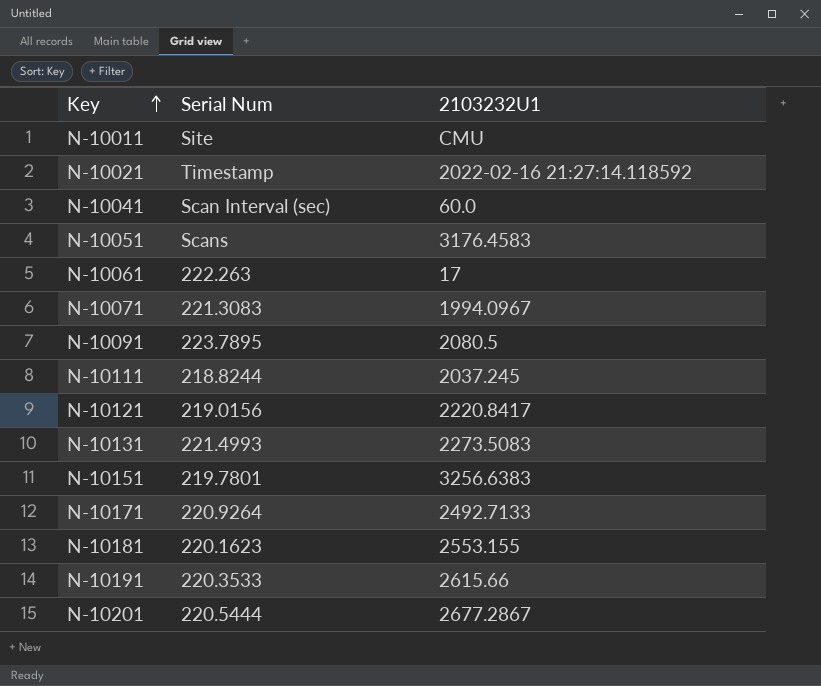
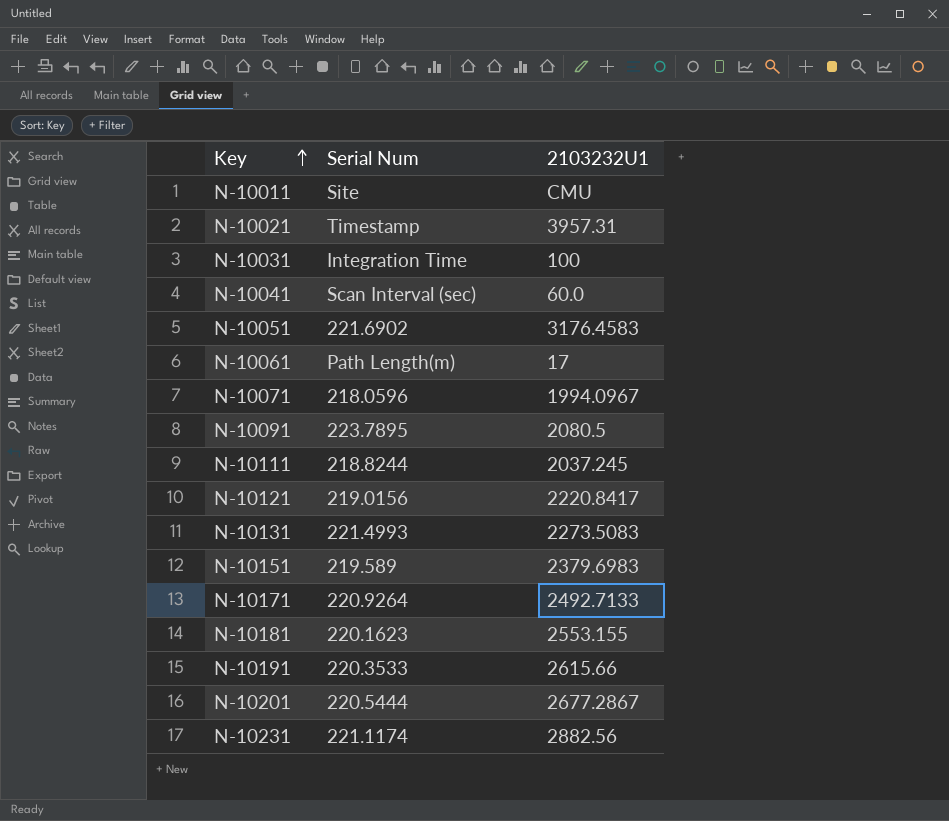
N-10021 | 2103232U1: 2022-02-16 21:27:14.118592 -> 3957.31
row N-10031: none -> Integration Time | 100
N-10051 | Serial Num: Scans -> 221.6902
N-10061 | Serial Num: 222.263 -> Path Length(m)
N-10071 | Serial Num: 221.3083 -> 218.0596
N-10151 | Serial Num: 219.7801 -> 219.589
N-10151 | 2103232U1: 3256.6383 -> 2379.6983
row N-10231: none -> 221.1174 | 2882.56

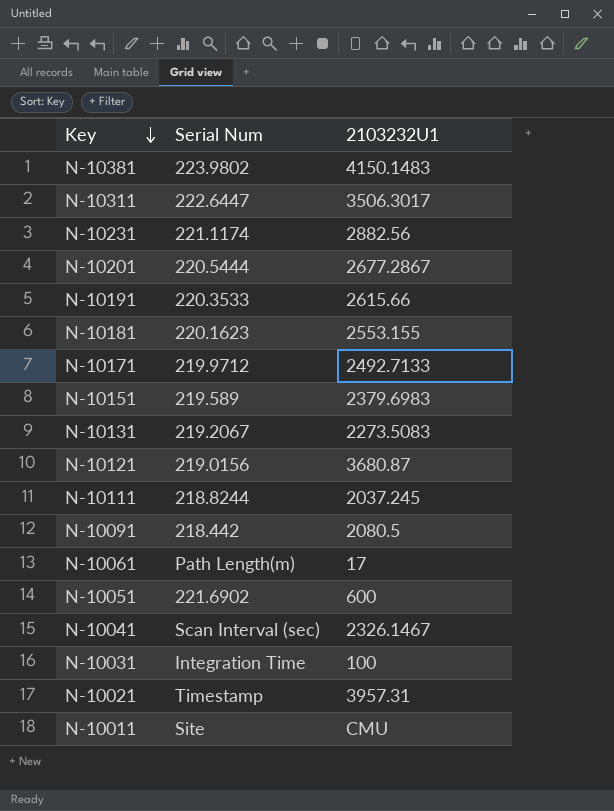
row order: Key ascending -> Key descending
row N-10071: 218.0596 | 1994.0967 -> none
row N-10381: none -> 223.9802 | 4150.1483
row N-10311: none -> 222.6447 | 3506.3017
N-10171 | Serial Num: 220.9264 -> 219.9712
N-10131 | Serial Num: 221.4993 -> 219.2067
N-10121 | 2103232U1: 2220.8417 -> 3680.87
N-10091 | Serial Num: 223.7895 -> 218.442
N-10051 | 2103232U1: 3176.4583 -> 600
N-10041 | 2103232U1: 60.0 -> 2326.1467

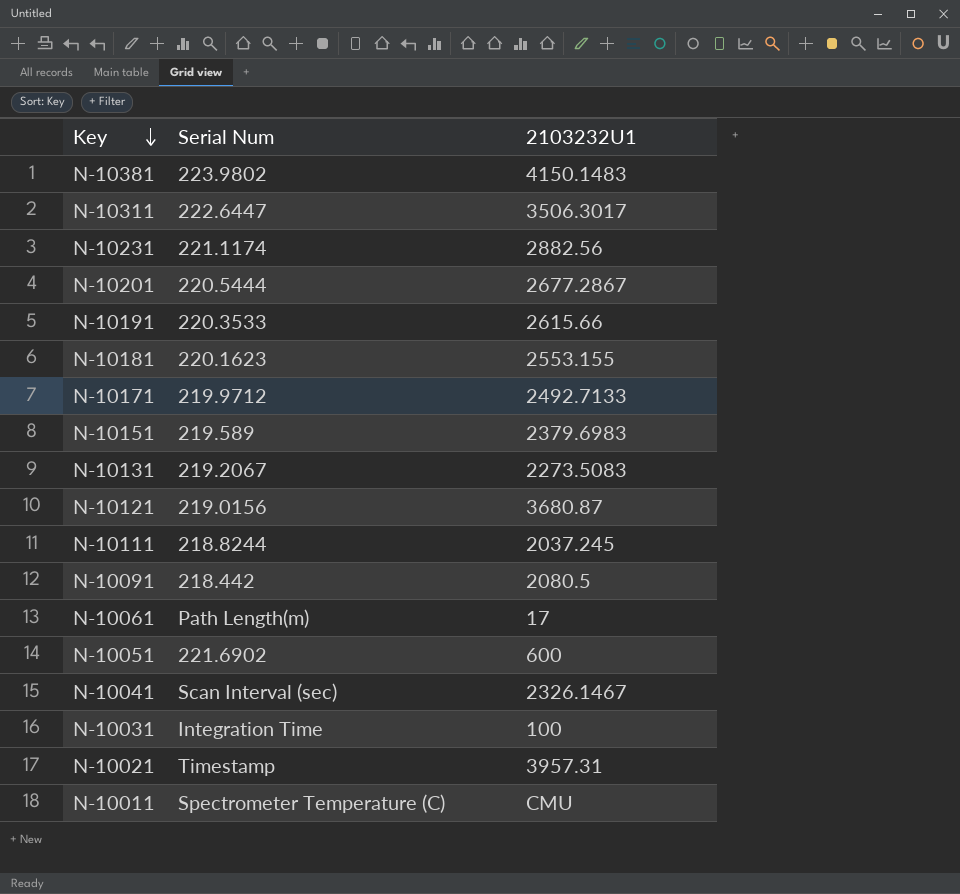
N-10011 | Serial Num: Site -> Spectrometer Temperature (C)

